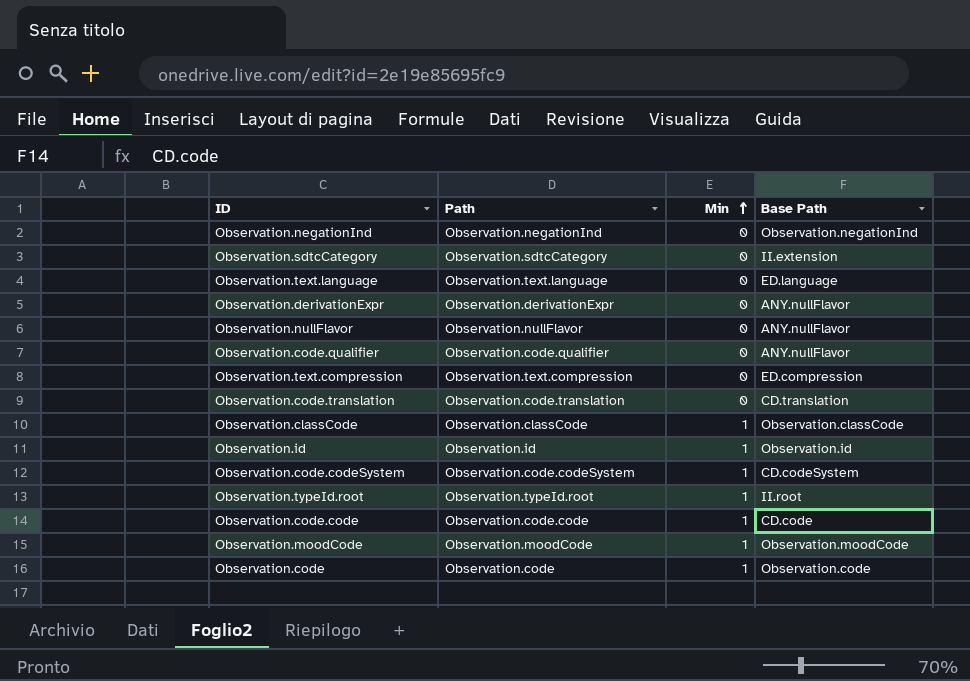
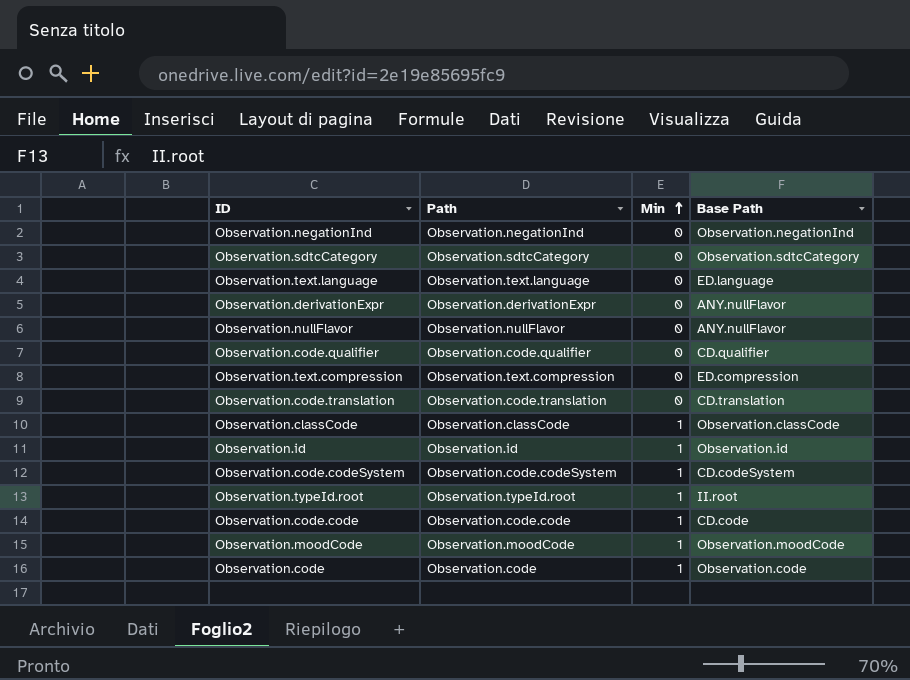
Observation.sdtcCategory | Base Path: II.extension -> Observation.sdtcCategory
Observation.code.qualifier | Base Path: ANY.nullFlavor -> CD.qualifier

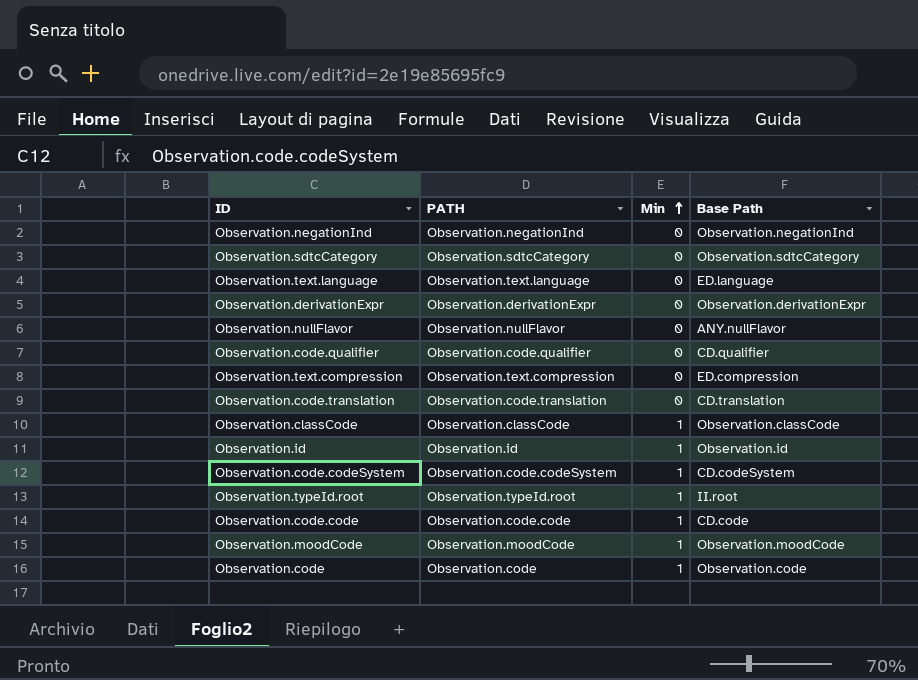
column name: Path -> PATH
Observation.derivationExpr | Base Path: ANY.nullFlavor -> Observation.derivationExpr

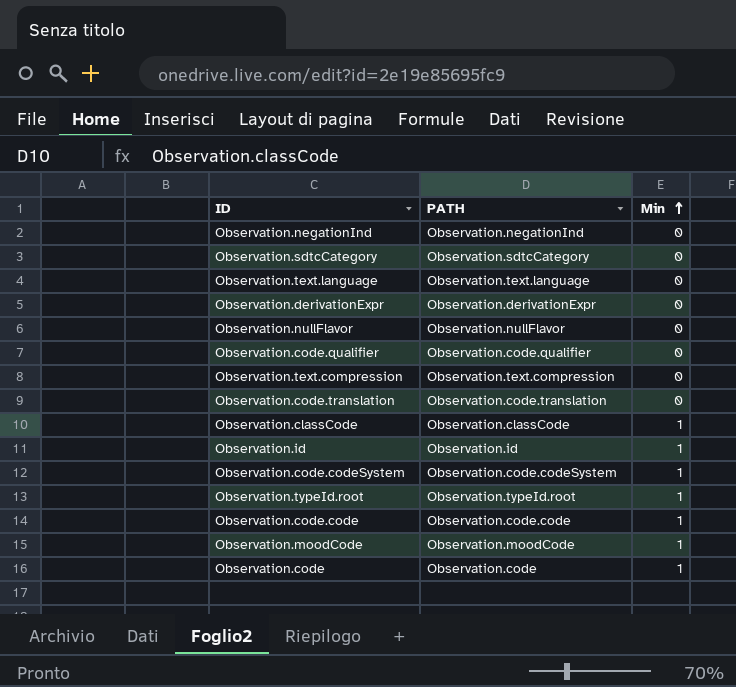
column Base Path | position: 4 -> none

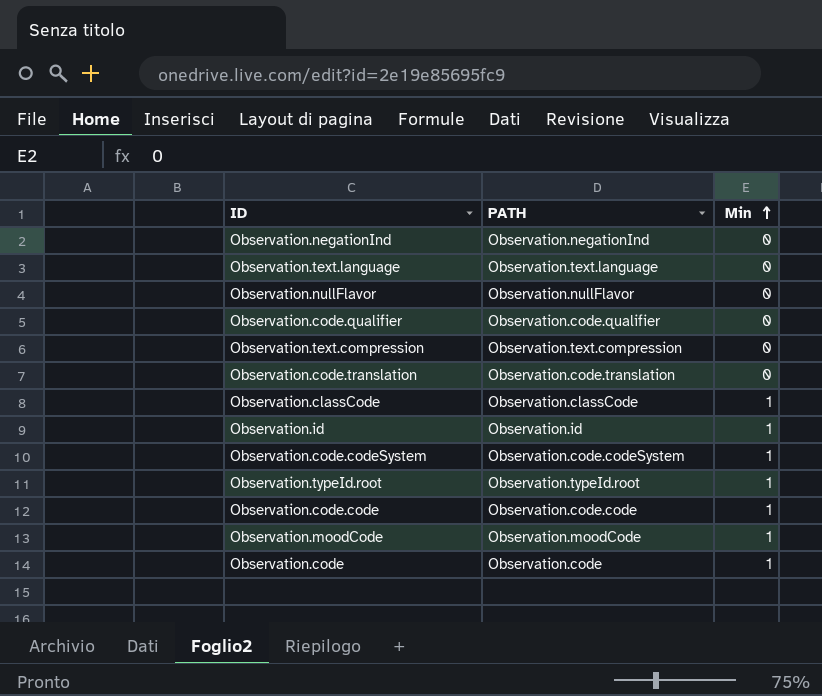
row Observation.sdtcCategory: Observation.sdtcCategory | 0 -> none
row Observation.derivationExpr: Observation.derivationExpr | 0 -> none

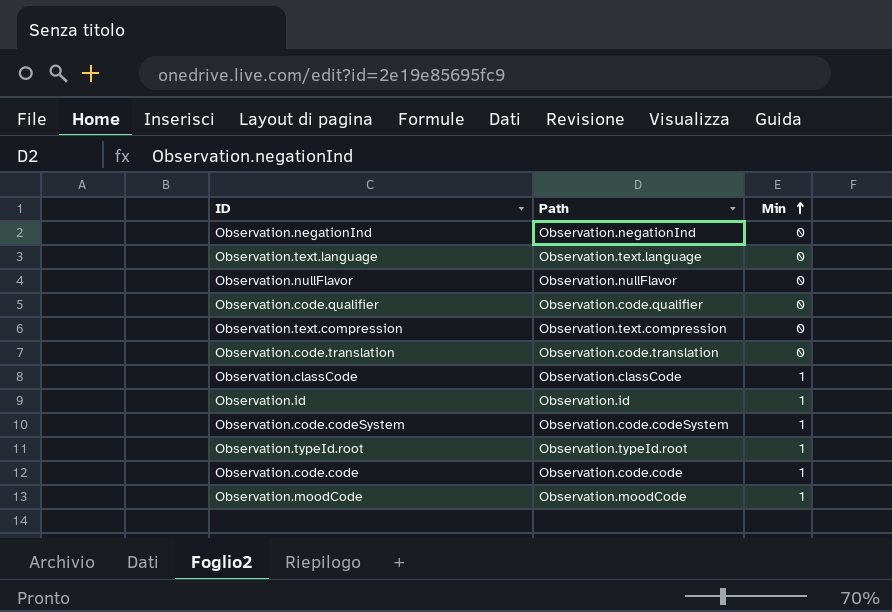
column name: PATH -> Path
row Observation.code: Observation.code | 1 -> none

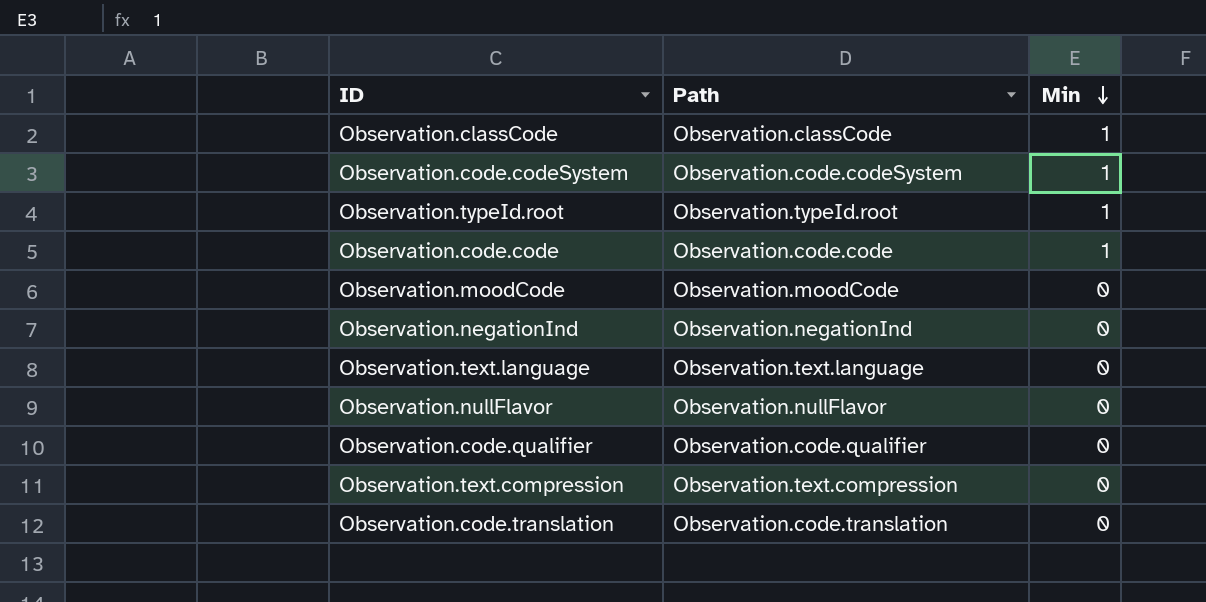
row order: Min ascending -> Min descending
row Observation.id: Observation.id | 1 -> none
Observation.moodCode | Min: 1 -> 0

